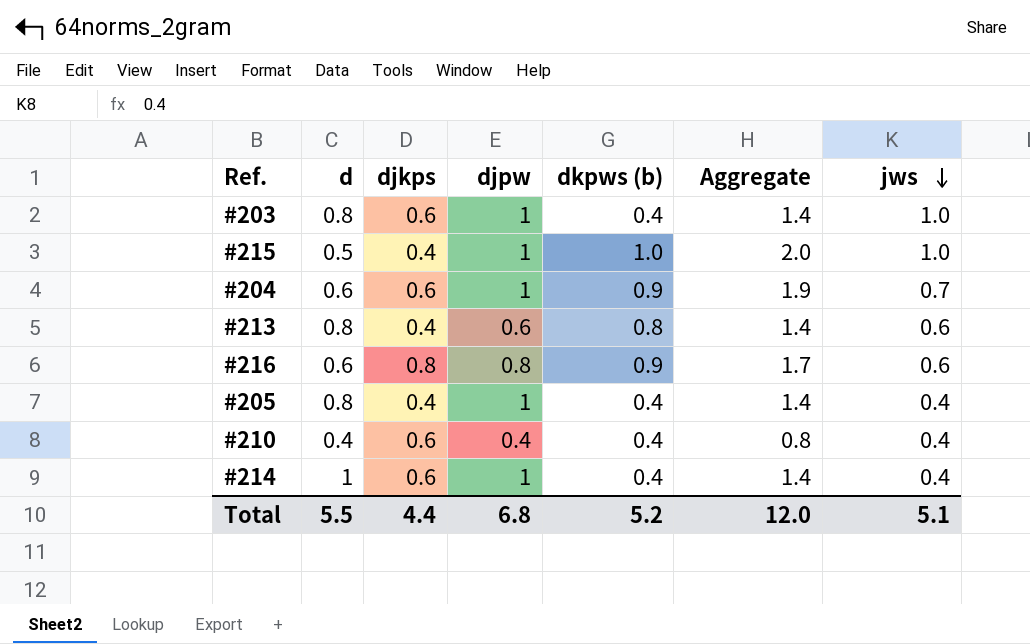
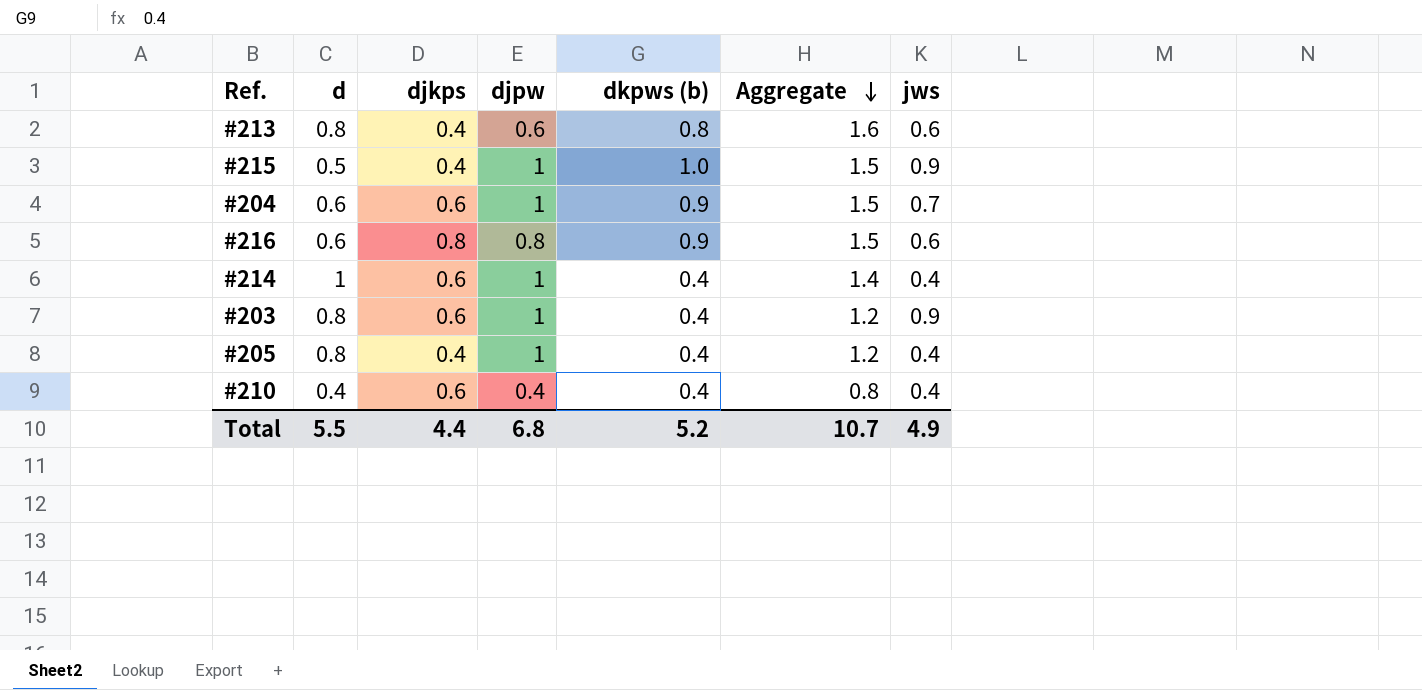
row order: jws descending -> Aggregate descending
column Aggregate | formula: [djpw] + [dkpws (b)] -> [d] + [dkpws (b)]
#215 | jws: 1.0 -> 0.9
#203 | jws: 1.0 -> 0.9
Total | Aggregate: 12.0 -> 10.7
Total | jws: 5.1 -> 4.9

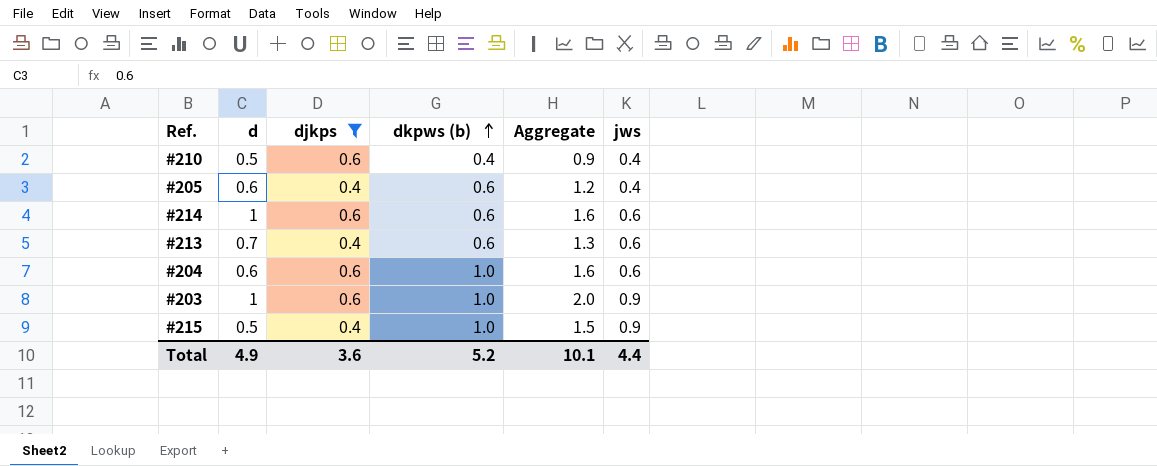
filter: none -> djkps != 0.8
row order: Aggregate descending -> dkpws (b) ascending
column djpw | position: 4 -> none
#210 | d: 0.4 -> 0.5
#210 | Aggregate: 0.8 -> 0.9
#205 | d: 0.8 -> 0.6
#205 | dkpws (b): 0.4 -> 0.6
#214 | dkpws (b): 0.4 -> 0.6
#214 | Aggregate: 1.4 -> 1.6
#214 | jws: 0.4 -> 0.6
#213 | d: 0.8 -> 0.7
#213 | dkpws (b): 0.8 -> 0.6
#213 | Aggregate: 1.6 -> 1.3
#204 | dkpws (b): 0.9 -> 1.0
#204 | Aggregate: 1.5 -> 1.6
#204 | jws: 0.7 -> 0.6
#203 | d: 0.8 -> 1
#203 | dkpws (b): 0.4 -> 1.0
#203 | Aggregate: 1.2 -> 2.0
Total | d: 5.5 -> 4.9
Total | djkps: 4.4 -> 3.6
Total | Aggregate: 10.7 -> 10.1
Total | jws: 4.9 -> 4.4

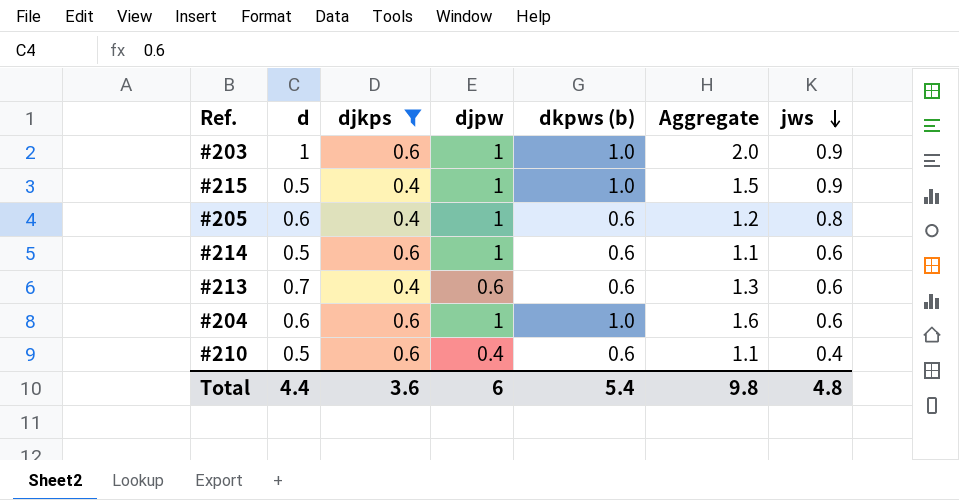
row order: dkpws (b) ascending -> jws descending
column djpw | position: none -> 4
#205 | jws: 0.4 -> 0.8
#214 | d: 1 -> 0.5
#214 | Aggregate: 1.6 -> 1.1
#210 | dkpws (b): 0.4 -> 0.6
#210 | Aggregate: 0.9 -> 1.1
Total | d: 4.9 -> 4.4
Total | dkpws (b): 5.2 -> 5.4
Total | Aggregate: 10.1 -> 9.8
Total | jws: 4.4 -> 4.8

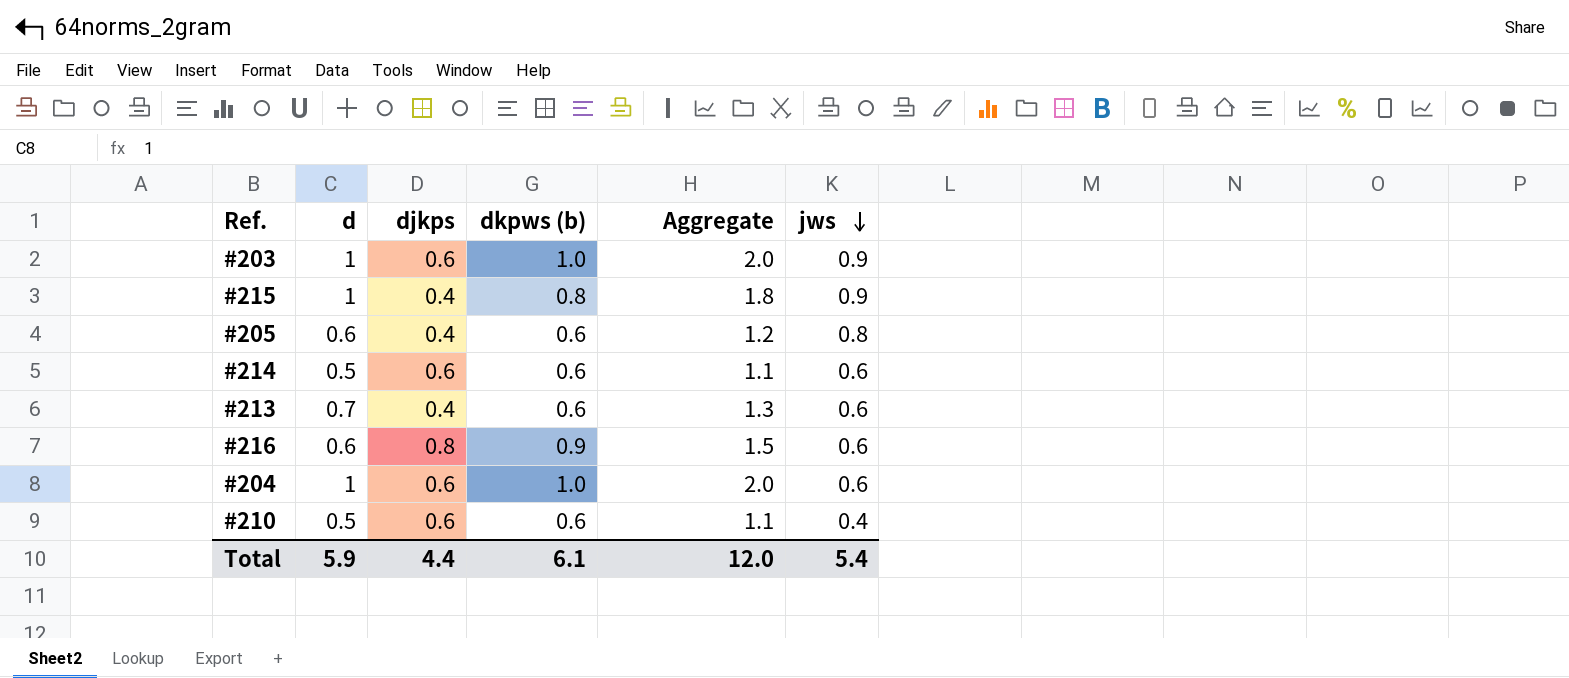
filter: djkps != 0.8 -> none
column djpw | position: 4 -> none
#215 | d: 0.5 -> 1
#215 | dkpws (b): 1.0 -> 0.8
#215 | Aggregate: 1.5 -> 1.8
#204 | d: 0.6 -> 1
#204 | Aggregate: 1.6 -> 2.0
Total | d: 4.4 -> 5.9
Total | djkps: 3.6 -> 4.4
Total | dkpws (b): 5.4 -> 6.1
Total | Aggregate: 9.8 -> 12.0
Total | jws: 4.8 -> 5.4

